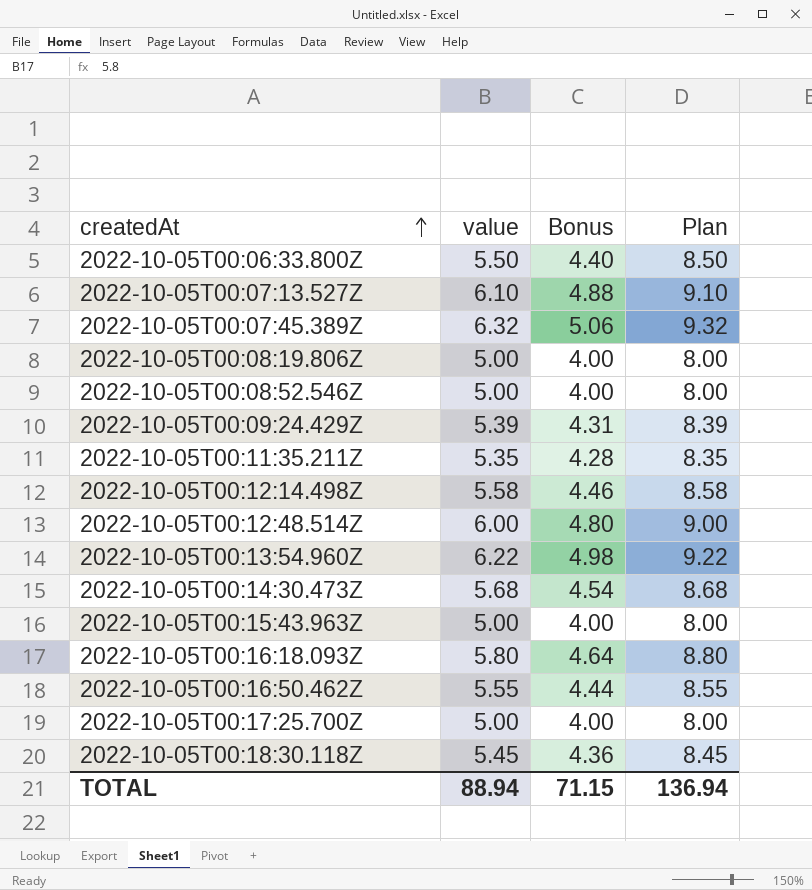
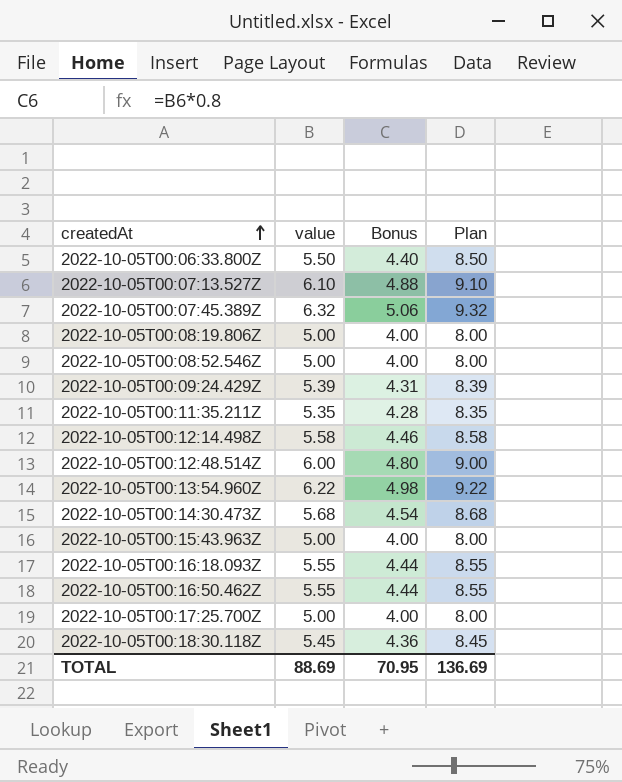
2022-10-05T00:16:18.093Z | value: 5.80 -> 5.55
2022-10-05T00:16:18.093Z | Bonus: 4.64 -> 4.44
2022-10-05T00:16:18.093Z | Plan: 8.80 -> 8.55
TOTAL | value: 88.94 -> 88.69
TOTAL | Bonus: 71.15 -> 70.95
TOTAL | Plan: 136.94 -> 136.69

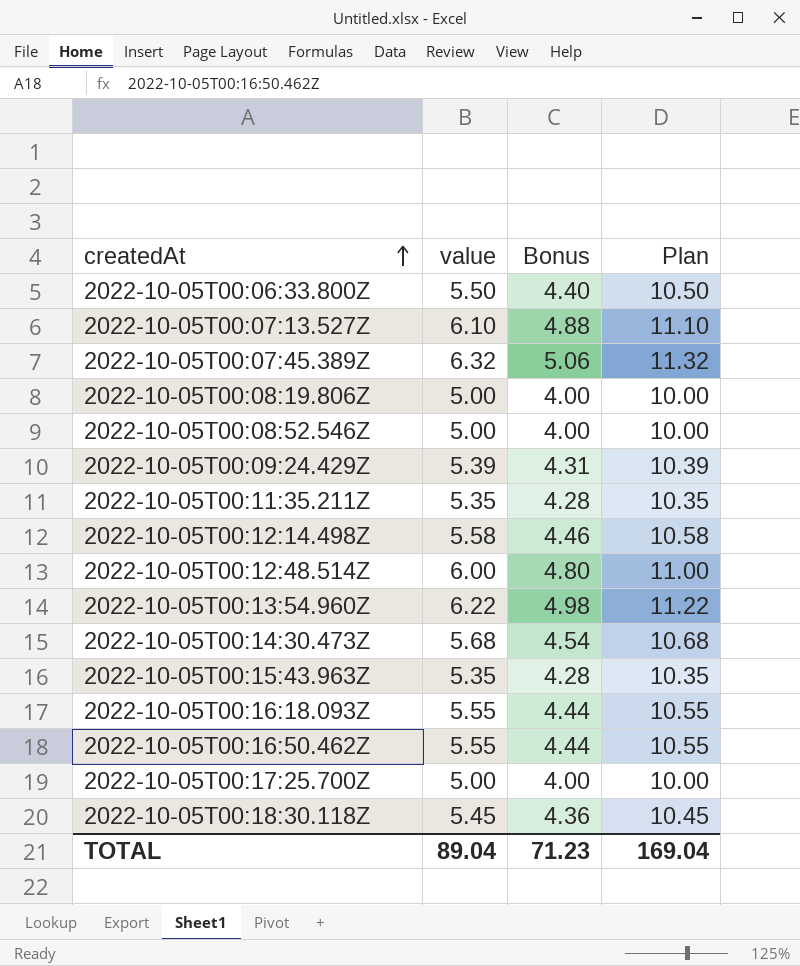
column Plan | formula: [value] + 3 -> [value] + 5
2022-10-05T00:15:43.963Z | value: 5.00 -> 5.35
2022-10-05T00:15:43.963Z | Bonus: 4.00 -> 4.28
TOTAL | value: 88.69 -> 89.04
TOTAL | Bonus: 70.95 -> 71.23
TOTAL | Plan: 136.69 -> 169.04

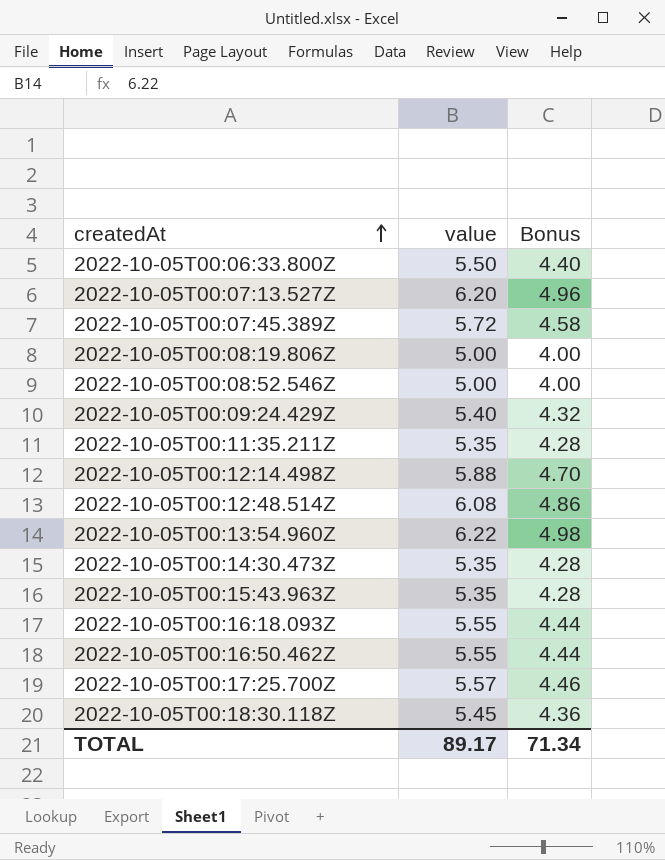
column Plan | formula: [value] + 5 -> none
2022-10-05T00:07:13.527Z | value: 6.10 -> 6.20
2022-10-05T00:07:13.527Z | Bonus: 4.88 -> 4.96
2022-10-05T00:07:45.389Z | value: 6.32 -> 5.72
2022-10-05T00:07:45.389Z | Bonus: 5.06 -> 4.58
2022-10-05T00:09:24.429Z | value: 5.39 -> 5.40
2022-10-05T00:09:24.429Z | Bonus: 4.31 -> 4.32
2022-10-05T00:12:14.498Z | value: 5.58 -> 5.88
2022-10-05T00:12:14.498Z | Bonus: 4.46 -> 4.70
2022-10-05T00:12:48.514Z | value: 6.00 -> 6.08
2022-10-05T00:12:48.514Z | Bonus: 4.80 -> 4.86
2022-10-05T00:14:30.473Z | value: 5.68 -> 5.35
2022-10-05T00:14:30.473Z | Bonus: 4.54 -> 4.28
2022-10-05T00:17:25.700Z | value: 5.00 -> 5.57
2022-10-05T00:17:25.700Z | Bonus: 4.00 -> 4.46
TOTAL | value: 89.04 -> 89.17
TOTAL | Bonus: 71.23 -> 71.34

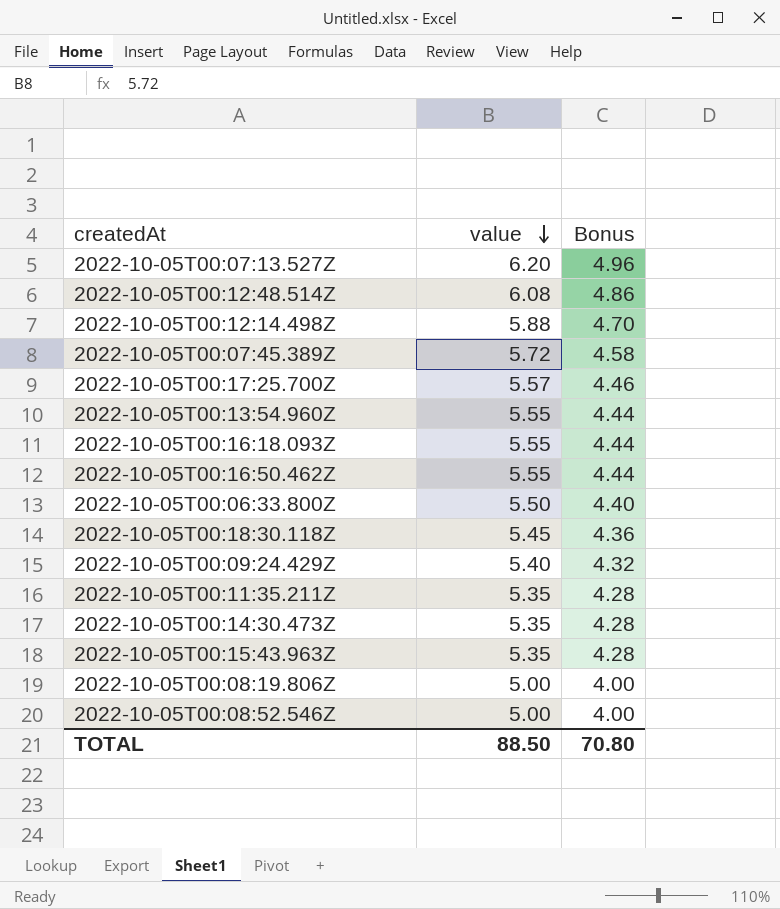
row order: createdAt ascending -> value descending
2022-10-05T00:13:54.960Z | value: 6.22 -> 5.55
2022-10-05T00:13:54.960Z | Bonus: 4.98 -> 4.44
TOTAL | value: 89.17 -> 88.50
TOTAL | Bonus: 71.34 -> 70.80

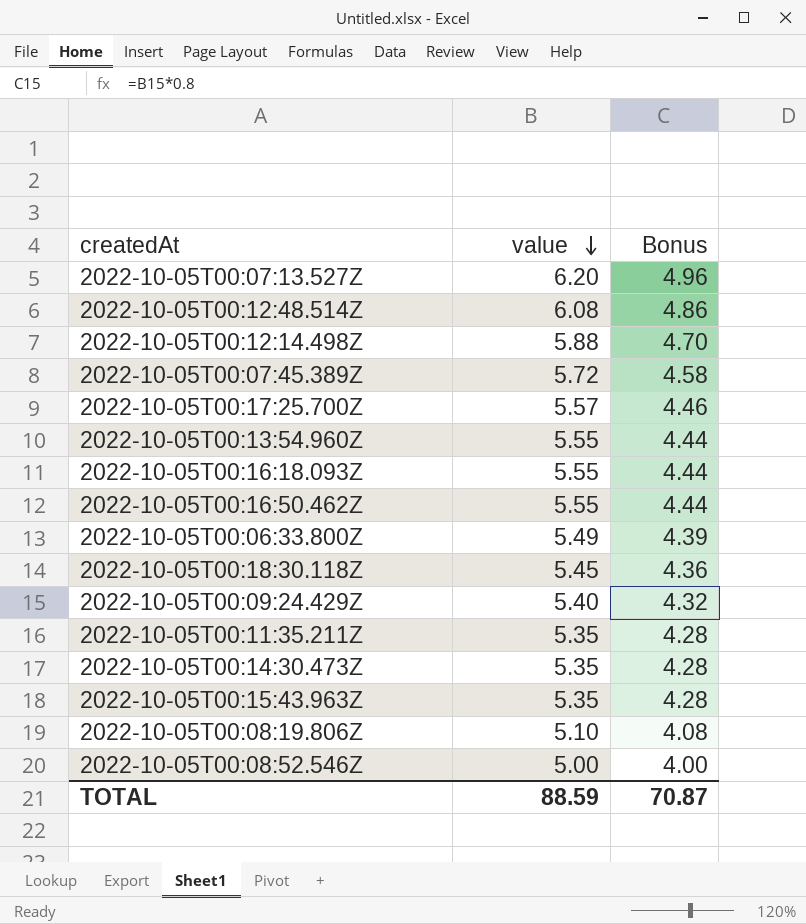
2022-10-05T00:06:33.800Z | value: 5.50 -> 5.49
2022-10-05T00:06:33.800Z | Bonus: 4.40 -> 4.39
2022-10-05T00:08:19.806Z | value: 5.00 -> 5.10
2022-10-05T00:08:19.806Z | Bonus: 4.00 -> 4.08
TOTAL | value: 88.50 -> 88.59
TOTAL | Bonus: 70.80 -> 70.87

